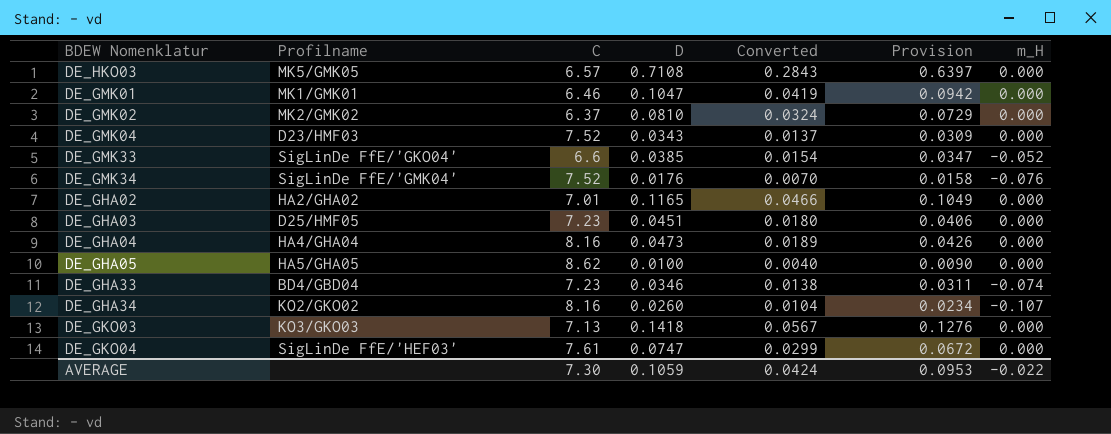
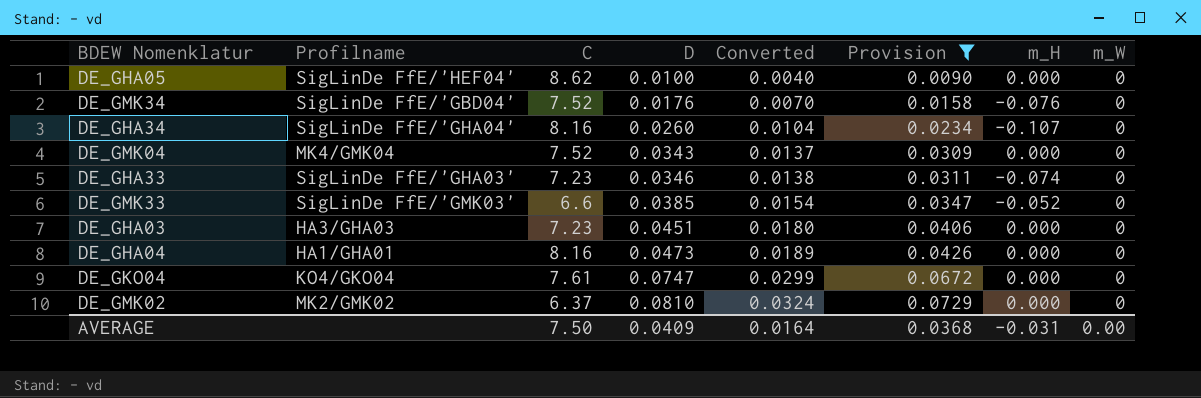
filter: none -> Provision <= 0.0729
row order: none -> D ascending
column m_W | position: none -> 8
DE_GHA05 | Profilname: HA5/GHA05 -> SigLinDe FfE/'HEF04'
DE_GMK34 | Profilname: SigLinDe FfE/'GMK04' -> SigLinDe FfE/'GBD04'
DE_GHA34 | Profilname: KO2/GKO02 -> SigLinDe FfE/'GHA04'
DE_GMK04 | Profilname: D23/HMF03 -> MK4/GMK04
DE_GHA33 | Profilname: BD4/GBD04 -> SigLinDe FfE/'GHA03'
DE_GMK33 | Profilname: SigLinDe FfE/'GKO04' -> SigLinDe FfE/'GMK03'
DE_GHA03 | Profilname: D25/HMF05 -> HA3/GHA03
DE_GHA04 | Profilname: HA4/GHA04 -> HA1/GHA01
DE_GKO04 | Profilname: SigLinDe FfE/'HEF03' -> KO4/GKO04
AVERAGE | C: 7.30 -> 7.50
AVERAGE | D: 0.1059 -> 0.0409
AVERAGE | Converted: 0.0424 -> 0.0164
AVERAGE | Provision: 0.0953 -> 0.0368
AVERAGE | m_H: -0.022 -> -0.031

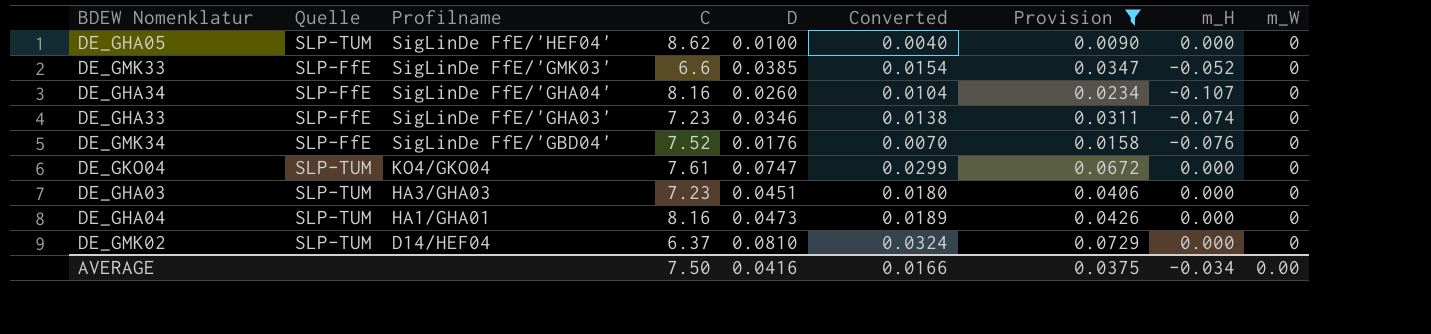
row order: D ascending -> Profilname descending
column Quelle | position: none -> 2
row DE_GMK04: MK4/GMK04 | 7.52 | 0.0343 | 0.0137 | 0.0309 | 0.000 | 0 -> none
DE_GMK02 | Profilname: MK2/GMK02 -> D14/HEF04
AVERAGE | D: 0.0409 -> 0.0416
AVERAGE | Converted: 0.0164 -> 0.0166
AVERAGE | Provision: 0.0368 -> 0.0375
AVERAGE | m_H: -0.031 -> -0.034

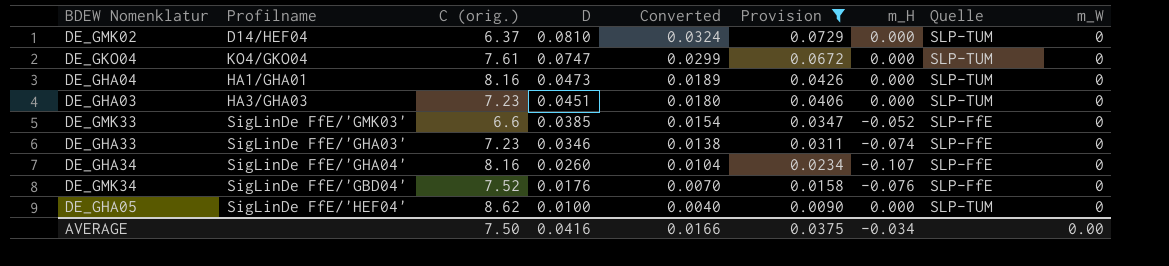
row order: Profilname descending -> D descending
column name: C -> C (orig.)
column Quelle | position: 2 -> 8

